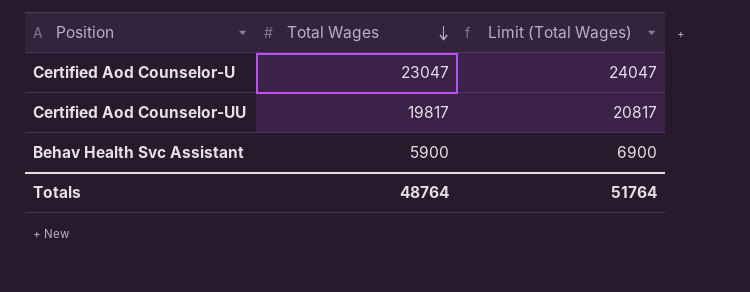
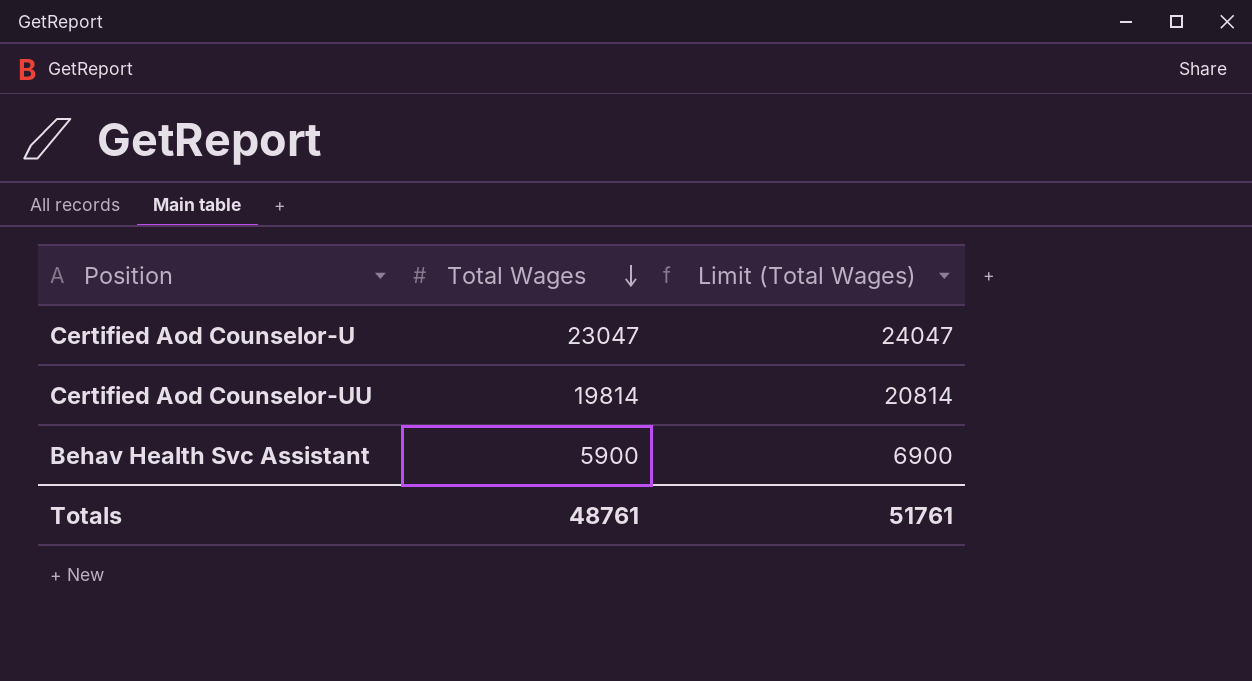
Certified Aod Counselor-UU | Total Wages: 19817 -> 19814
Certified Aod Counselor-UU | Limit (Total Wages): 20817 -> 20814
Totals | Total Wages: 48764 -> 48761
Totals | Limit (Total Wages): 51764 -> 51761

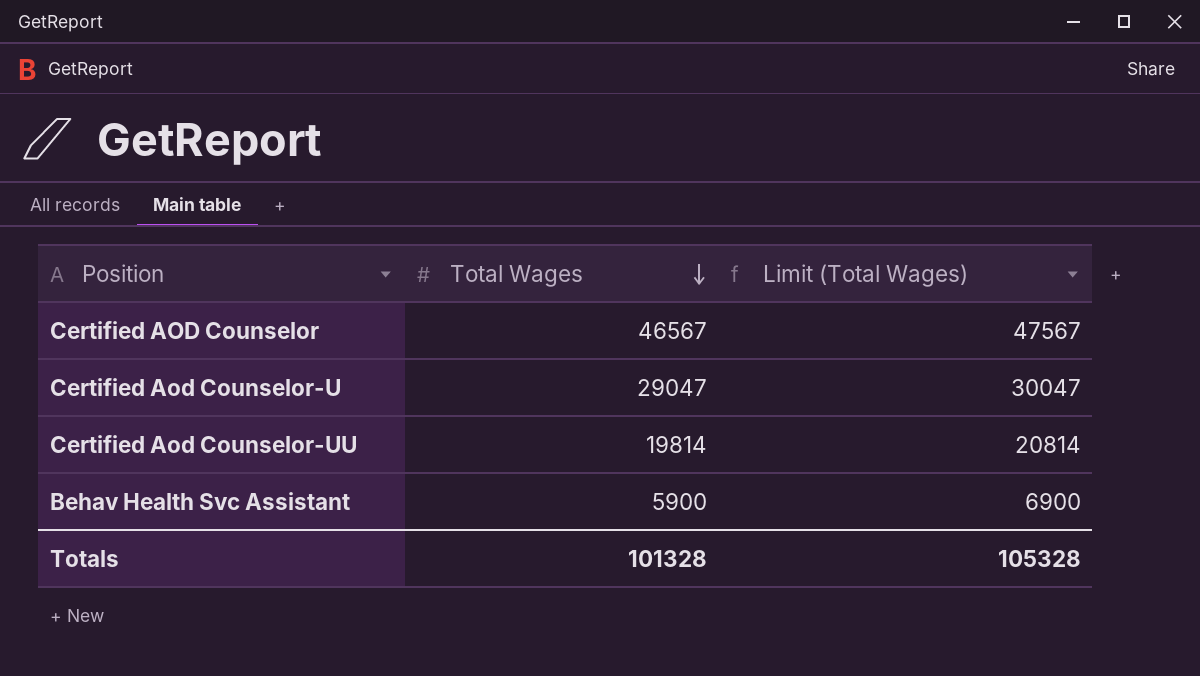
row Certified AOD Counselor: none -> 46567 | 47567
Certified Aod Counselor-U | Total Wages: 23047 -> 29047
Certified Aod Counselor-U | Limit (Total Wages): 24047 -> 30047
Totals | Total Wages: 48761 -> 101328
Totals | Limit (Total Wages): 51761 -> 105328

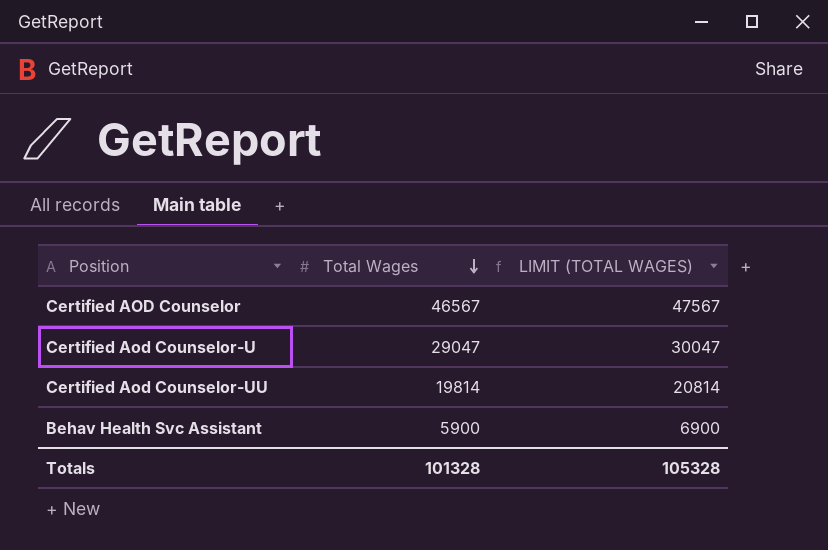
column name: Limit (Total Wages) -> LIMIT (TOTAL WAGES)

